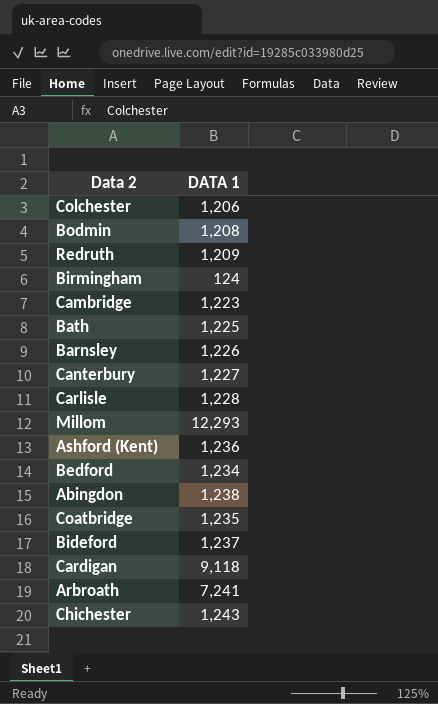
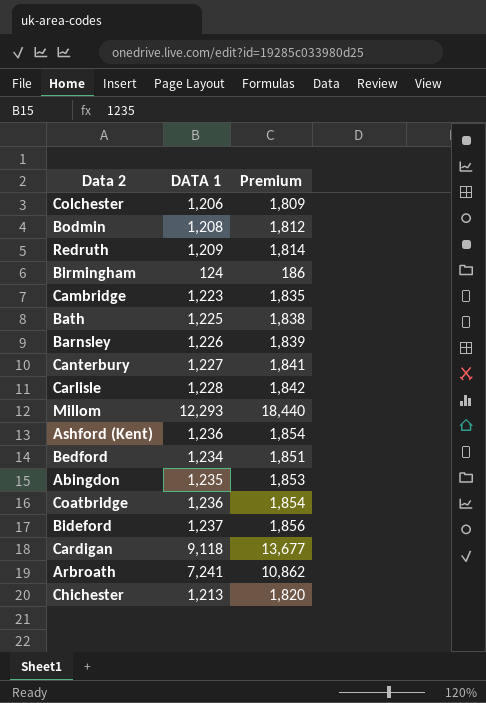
column Premium | formula: none -> [DATA 1] * 1.5
Abingdon | DATA 1: 1,238 -> 1,235
Coatbridge | DATA 1: 1,235 -> 1,236
Chichester | DATA 1: 1,243 -> 1,213

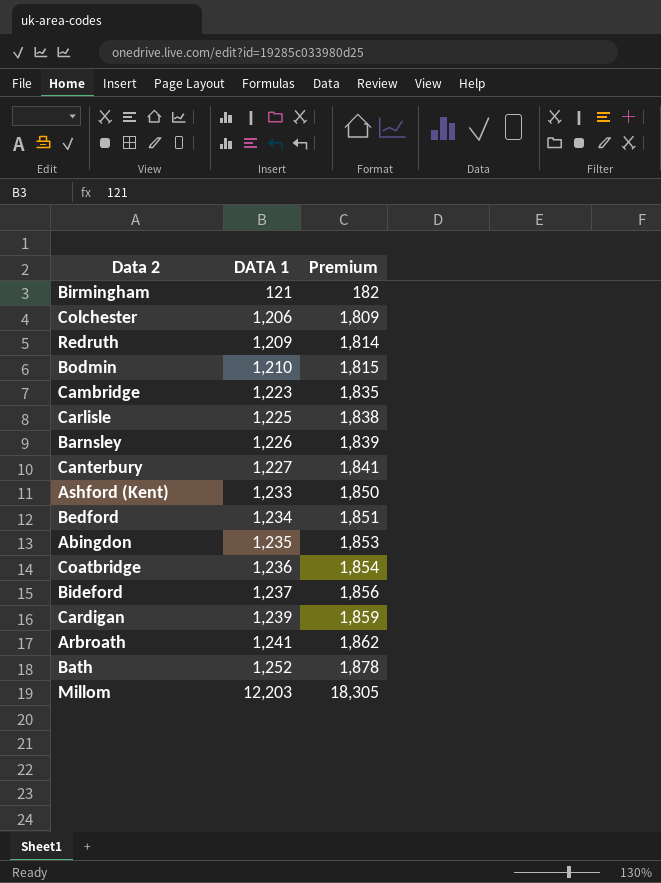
row order: none -> DATA 1 ascending
row Chichester: 1,213 | 1,820 -> none
Birmingham | DATA 1: 124 -> 121
Birmingham | Premium: 186 -> 182
Bodmin | DATA 1: 1,208 -> 1,210
Bodmin | Premium: 1,812 -> 1,815
Carlisle | DATA 1: 1,228 -> 1,225
Carlisle | Premium: 1,842 -> 1,838
Ashford (Kent) | DATA 1: 1,236 -> 1,233
Ashford (Kent) | Premium: 1,854 -> 1,850
Cardigan | DATA 1: 9,118 -> 1,239
Cardigan | Premium: 13,677 -> 1,859
Arbroath | DATA 1: 7,241 -> 1,241
Arbroath | Premium: 10,862 -> 1,862
Bath | DATA 1: 1,225 -> 1,252
Bath | Premium: 1,838 -> 1,878
Millom | DATA 1: 12,293 -> 12,203
Millom | Premium: 18,440 -> 18,305

